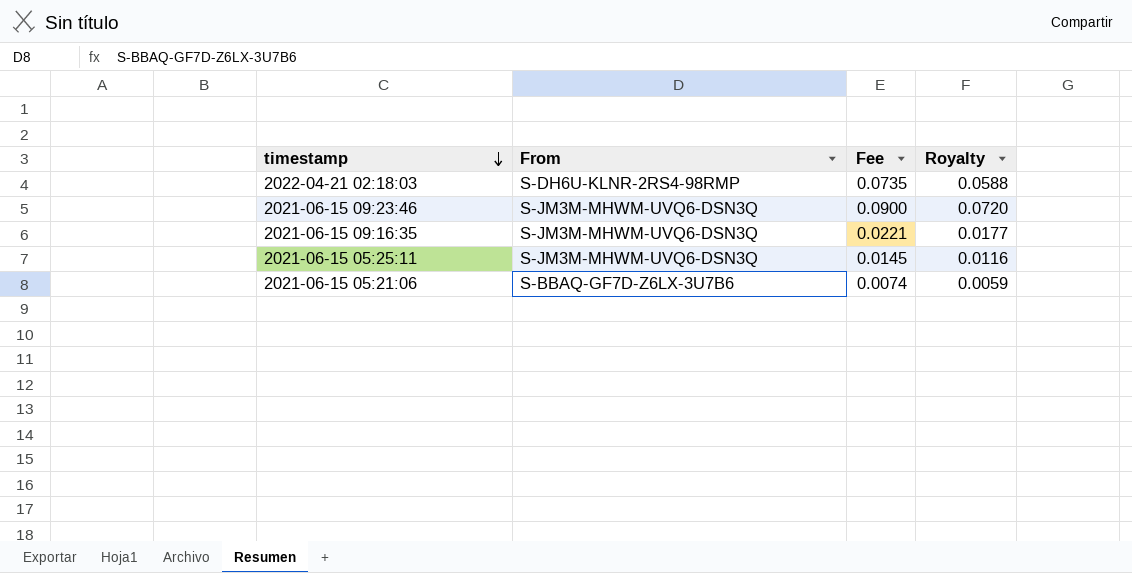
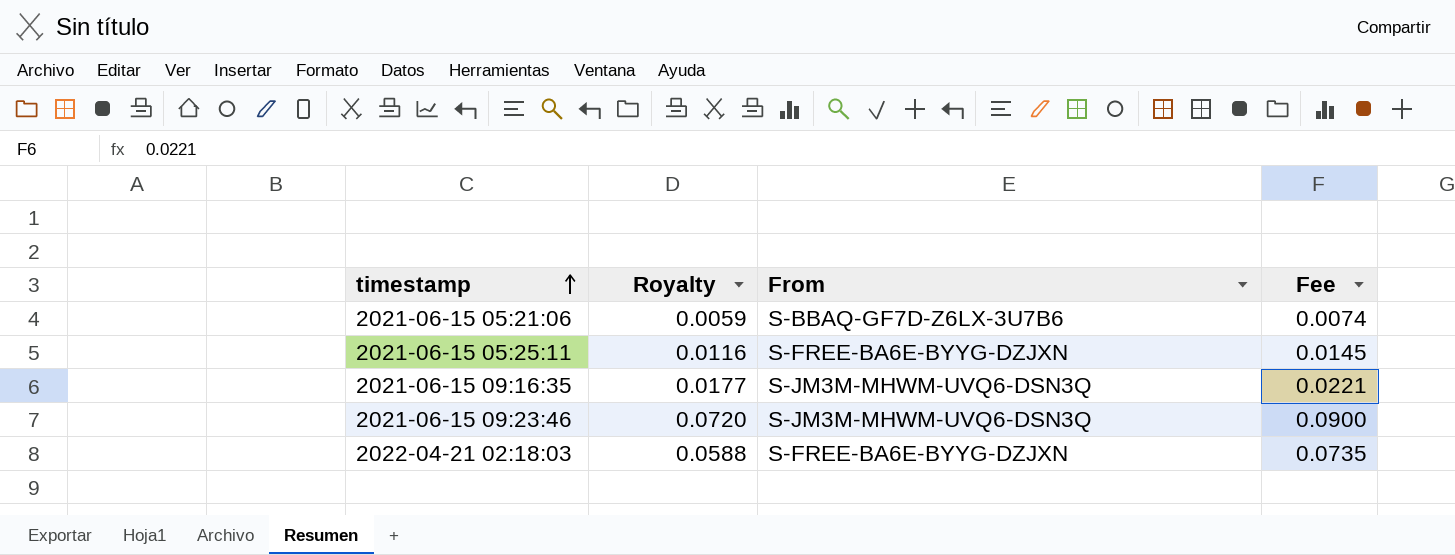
row order: timestamp descending -> timestamp ascending
column Royalty | position: 4 -> 2
2021-06-15 05:25:11 | From: S-JM3M-MHWM-UVQ6-DSN3Q -> S-FREE-BA6E-BYYG-DZJXN
2022-04-21 02:18:03 | From: S-DH6U-KLNR-2RS4-98RMP -> S-FREE-BA6E-BYYG-DZJXN

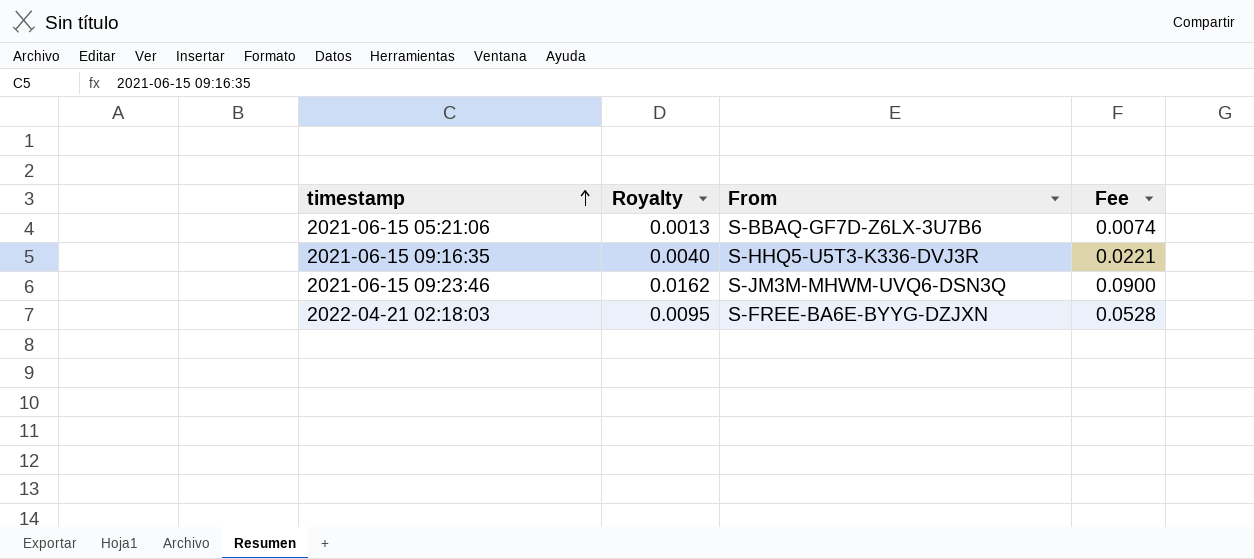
column Royalty | formula: [Fee] * 0.8 -> [Fee] * 0.18
row 2021-06-15 05:25:11: 0.0116 | S-FREE-BA6E-BYYG-DZJXN | 0.0145 -> none
2021-06-15 09:16:35 | From: S-JM3M-MHWM-UVQ6-DSN3Q -> S-HHQ5-U5T3-K336-DVJ3R
2022-04-21 02:18:03 | Fee: 0.0735 -> 0.0528

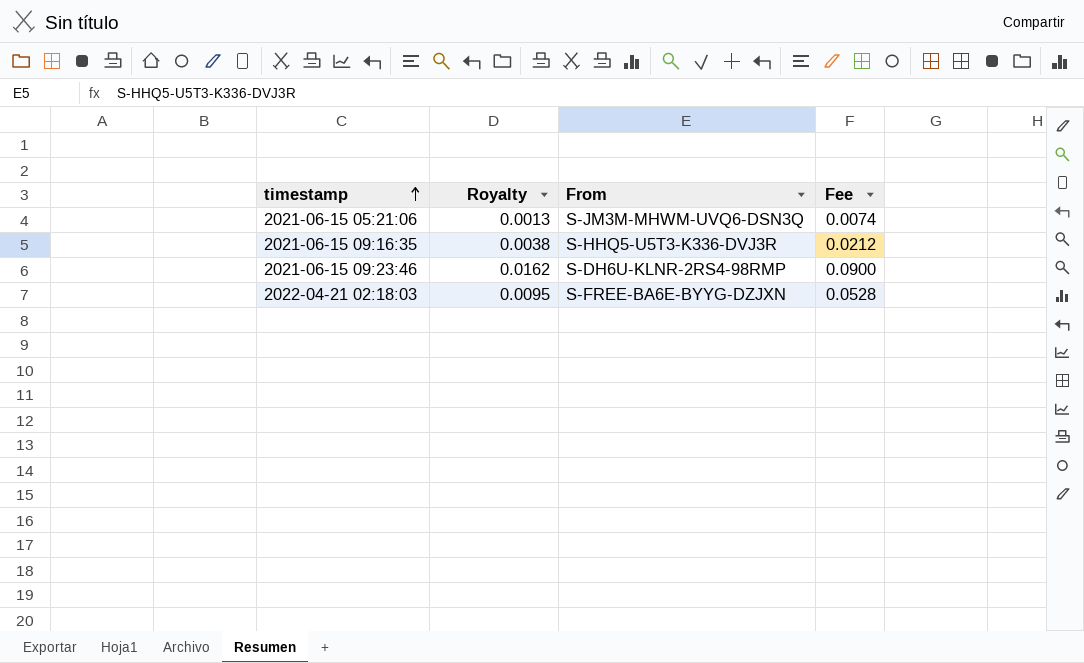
2021-06-15 05:21:06 | From: S-BBAQ-GF7D-Z6LX-3U7B6 -> S-JM3M-MHWM-UVQ6-DSN3Q
2021-06-15 09:16:35 | Royalty: 0.0040 -> 0.0038
2021-06-15 09:16:35 | Fee: 0.0221 -> 0.0212
2021-06-15 09:23:46 | From: S-JM3M-MHWM-UVQ6-DSN3Q -> S-DH6U-KLNR-2RS4-98RMP

